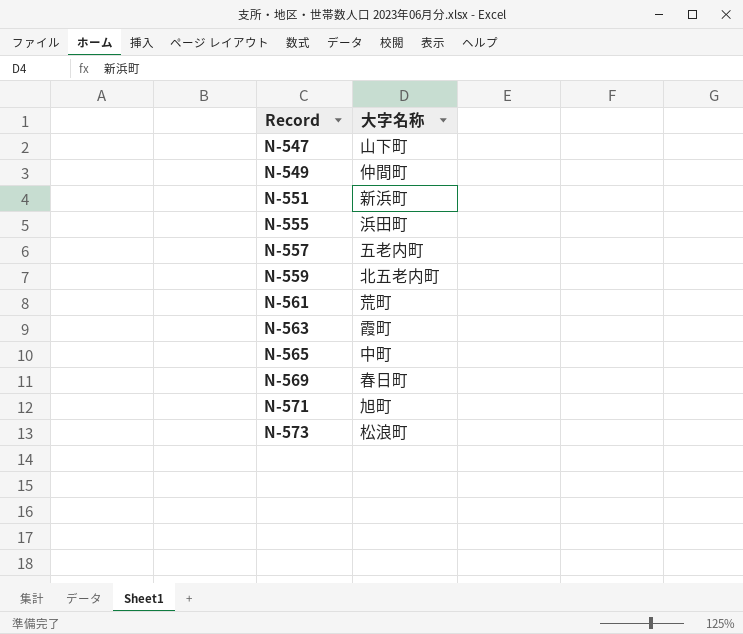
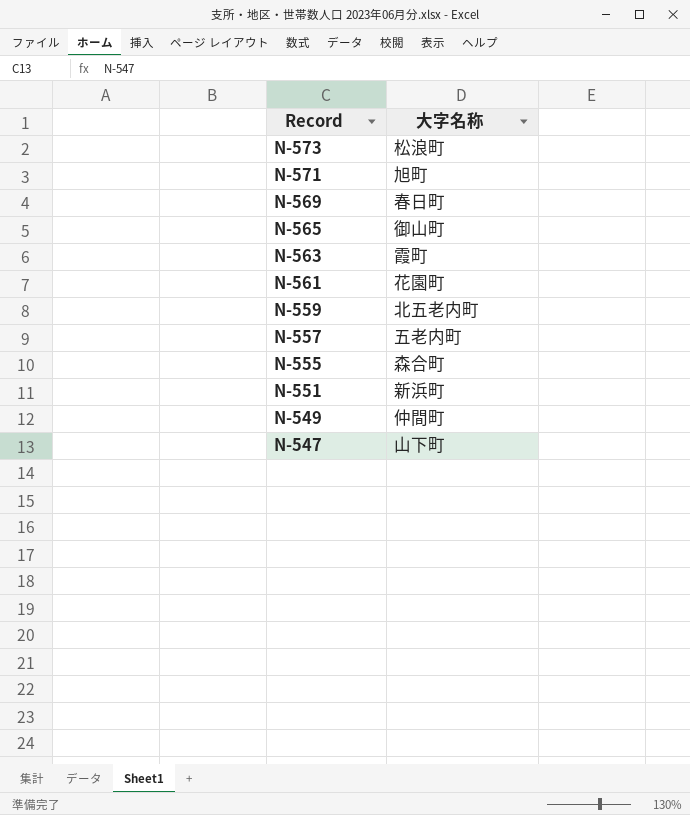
row order: Record ascending -> Record descending
N-565 | 大字名称: 中町 -> 御山町
N-561 | 大字名称: 荒町 -> 花園町
N-555 | 大字名称: 浜田町 -> 森合町

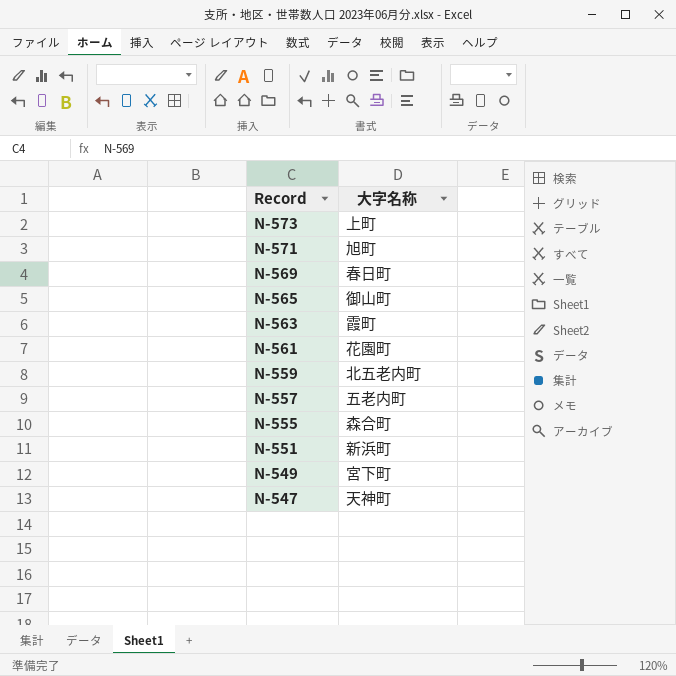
N-573 | 大字名称: 松浪町 -> 上町
N-549 | 大字名称: 仲間町 -> 宮下町
N-547 | 大字名称: 山下町 -> 天神町

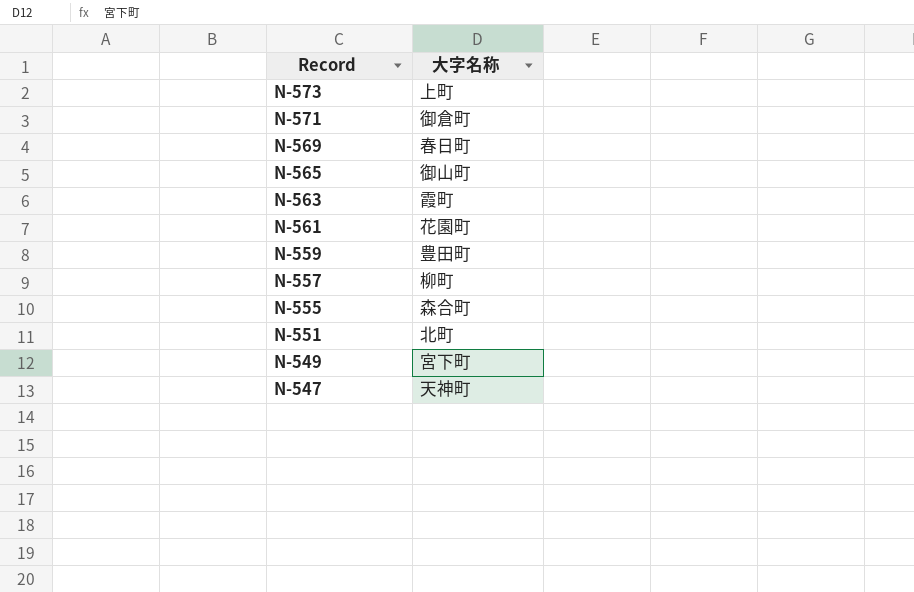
N-571 | 大字名称: 旭町 -> 御倉町
N-559 | 大字名称: 北五老内町 -> 豊田町
N-557 | 大字名称: 五老内町 -> 柳町
N-551 | 大字名称: 新浜町 -> 北町

